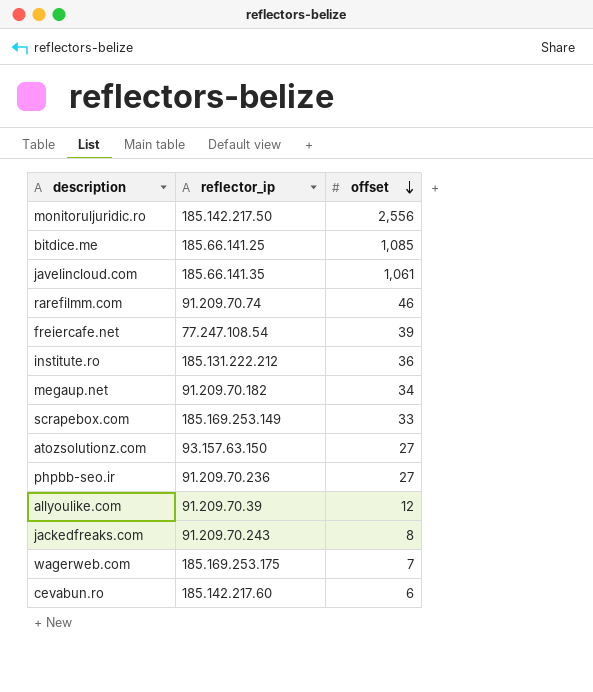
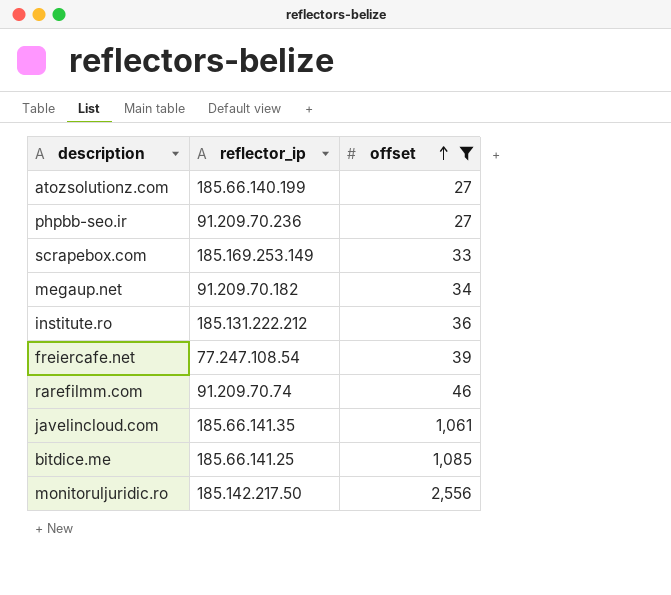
filter: none -> offset >= 27
row order: offset descending -> offset ascending
atozsolutionz.com | reflector_ip: 93.157.63.150 -> 185.66.140.199

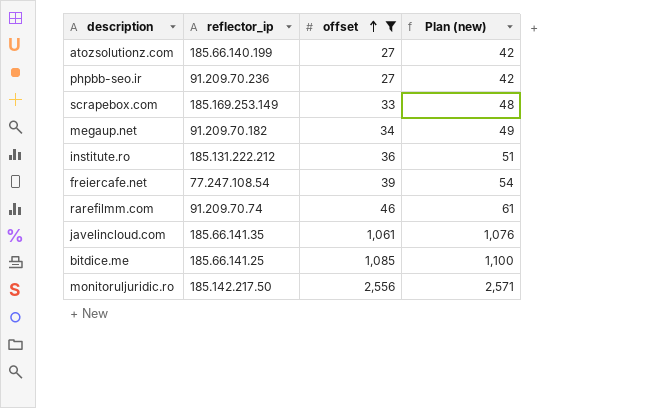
column Plan (new) | formula: none -> [offset] + 15

